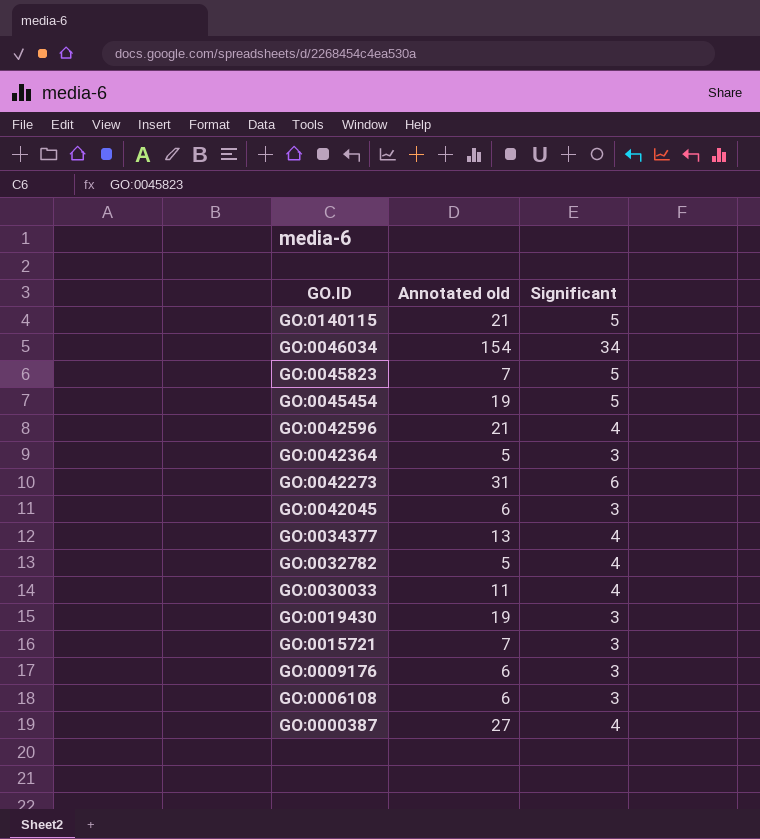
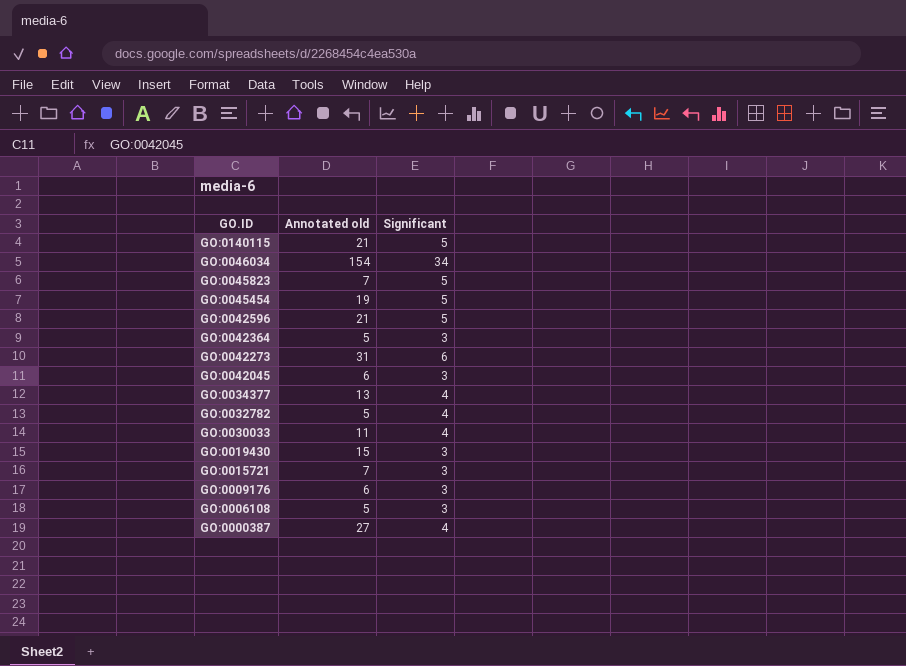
GO:0042596 | Significant: 4 -> 5
GO:0019430 | Annotated old: 19 -> 15
GO:0006108 | Annotated old: 6 -> 5

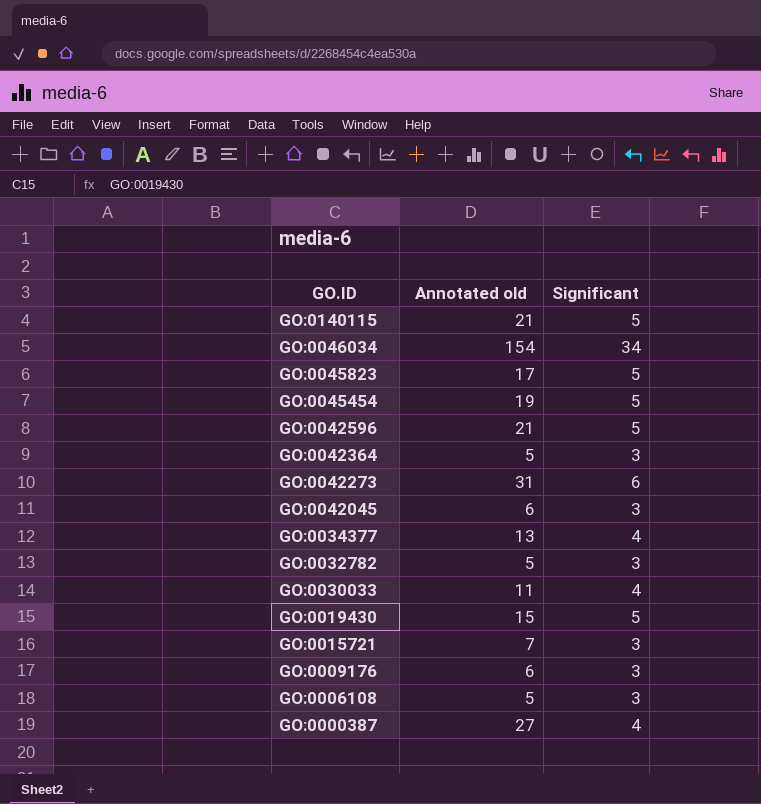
GO:0045823 | Annotated old: 7 -> 17
GO:0032782 | Significant: 4 -> 3
GO:0019430 | Significant: 3 -> 5

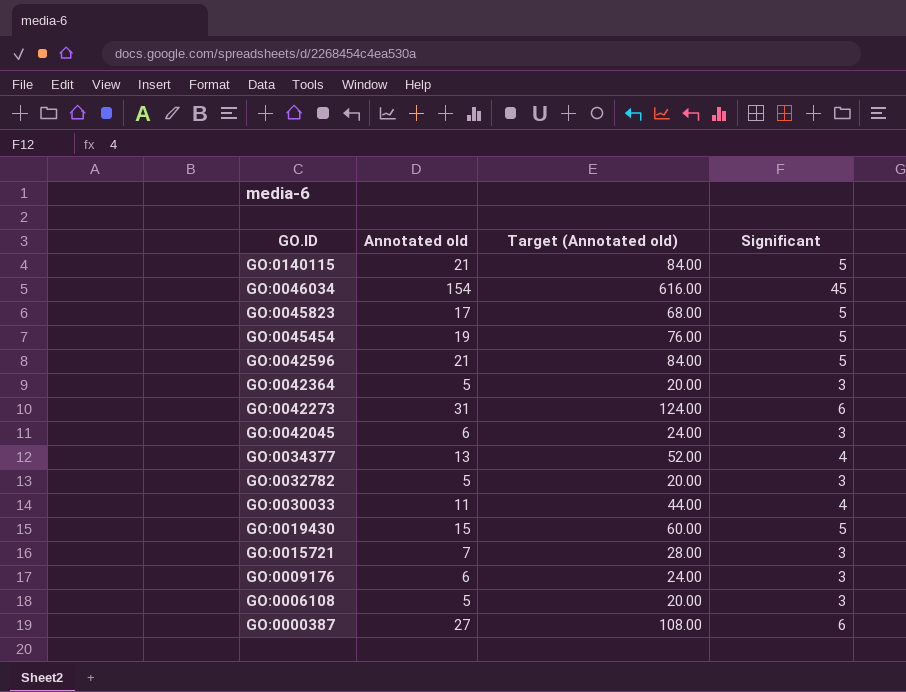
column Target (Annotated old) | formula: none -> [Annotated old] * 4
GO:0046034 | Significant: 34 -> 45
GO:0000387 | Significant: 4 -> 6

